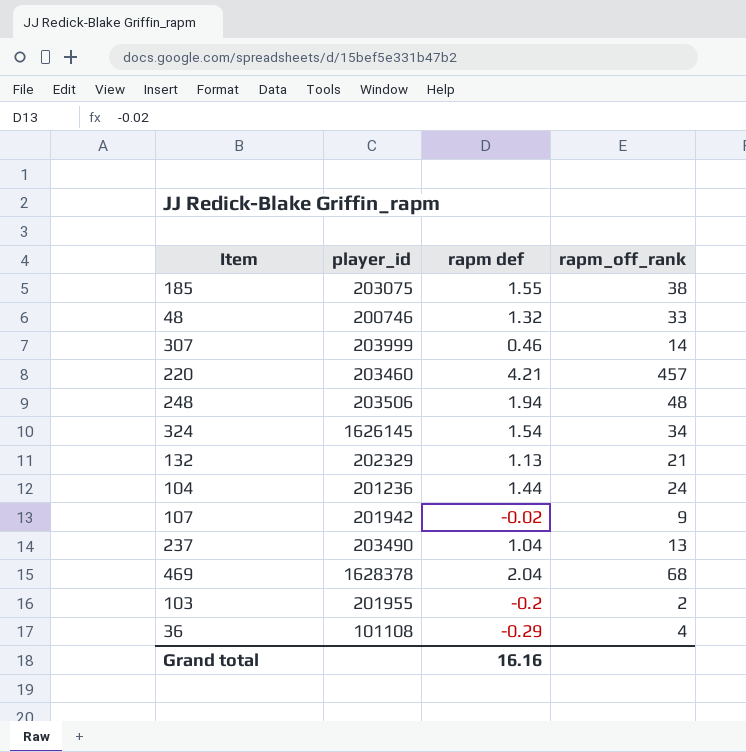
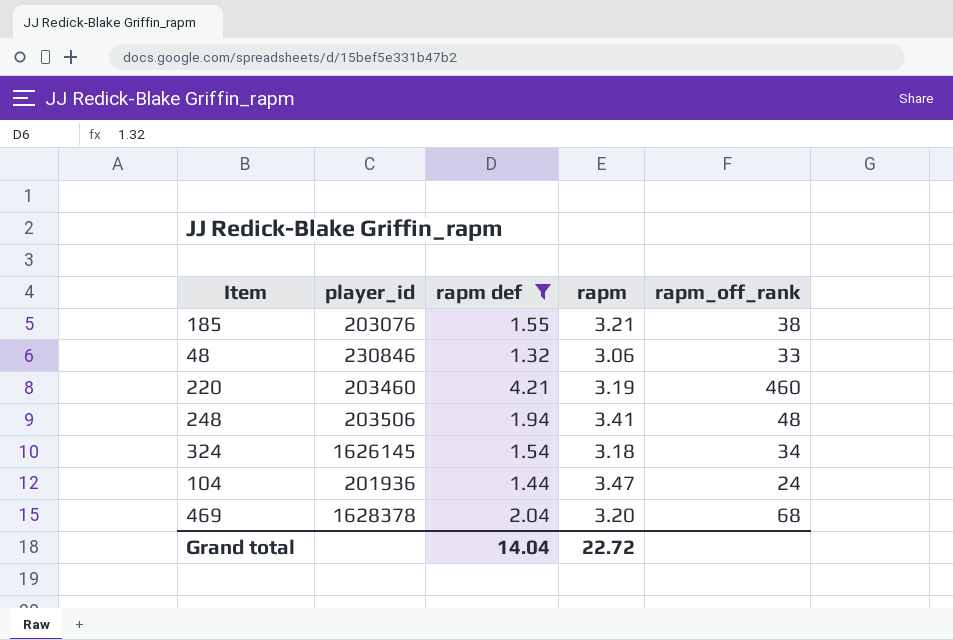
filter: none -> rapm def >= 1.32
column rapm | position: none -> 4
185 | player_id: 203075 -> 203076
48 | player_id: 200746 -> 230846
220 | rapm_off_rank: 457 -> 460
104 | player_id: 201236 -> 201936
Grand total | rapm def: 16.16 -> 14.04

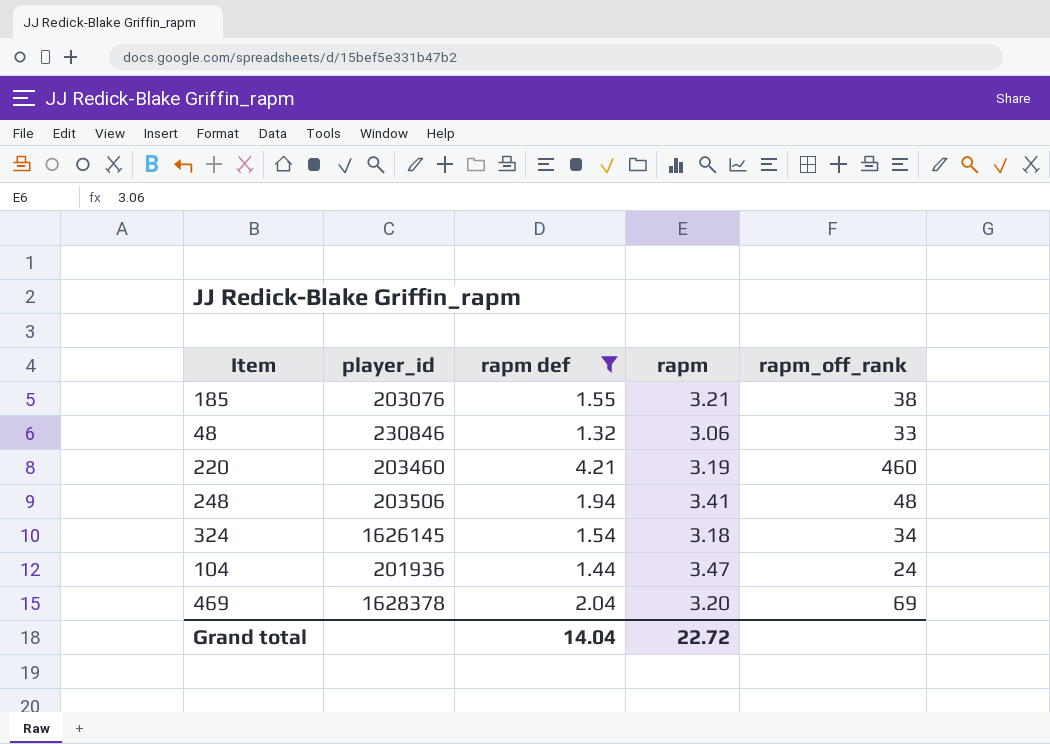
469 | rapm_off_rank: 68 -> 69

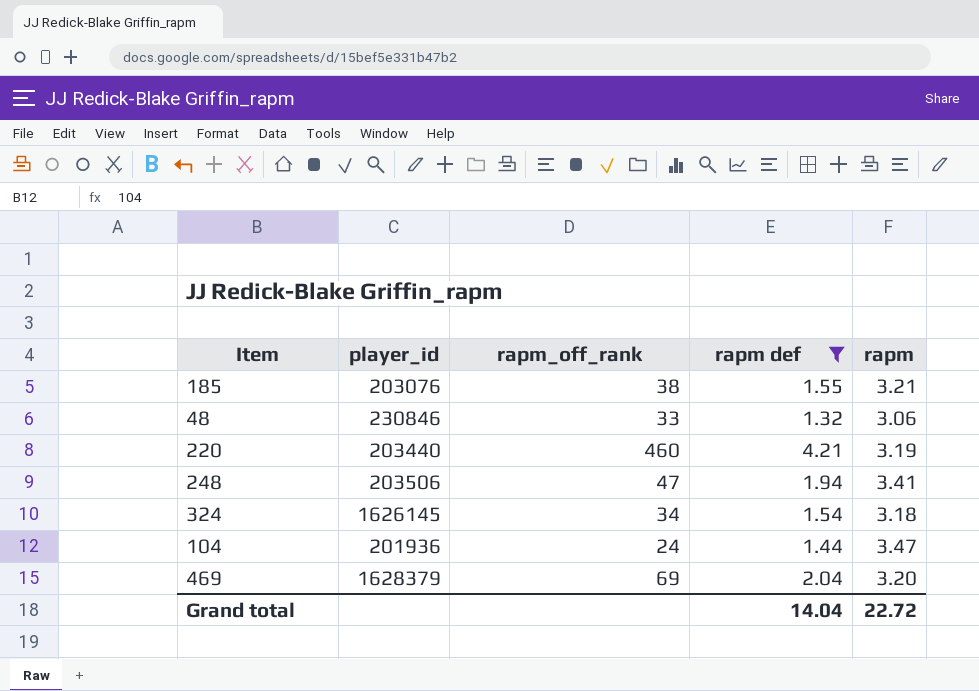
column rapm_off_rank | position: 5 -> 3
220 | player_id: 203460 -> 203440
248 | rapm_off_rank: 48 -> 47
469 | player_id: 1628378 -> 1628379

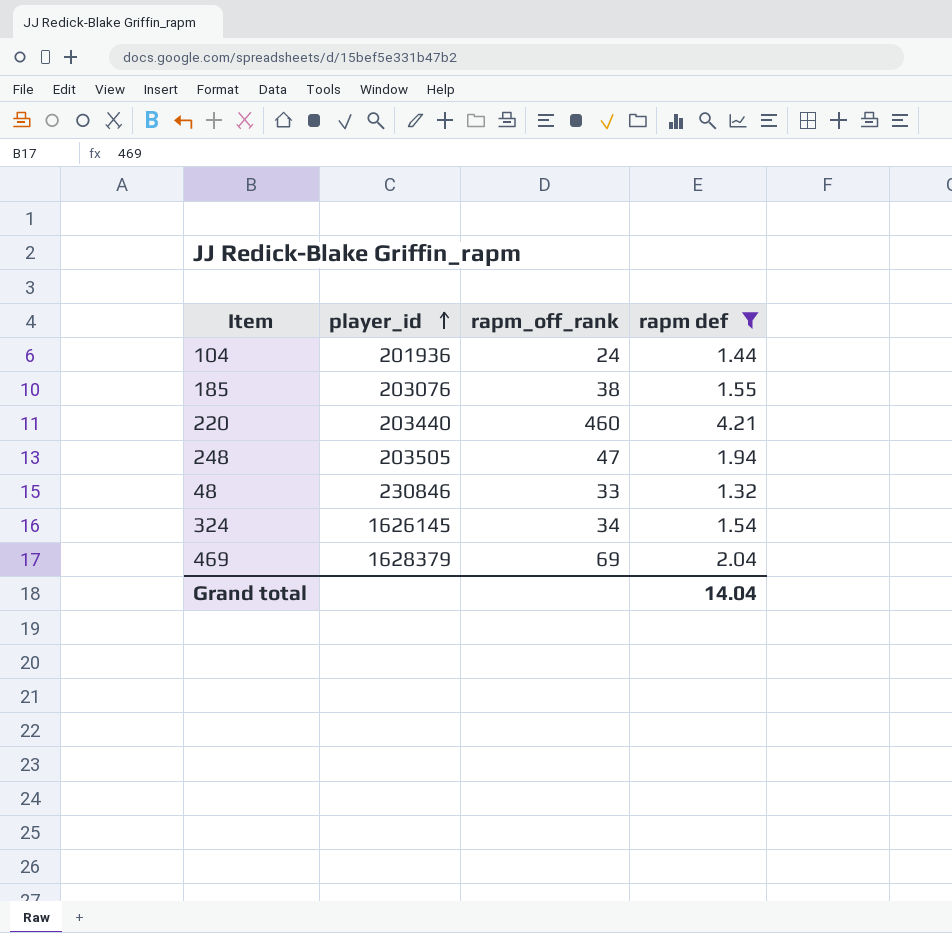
row order: none -> player_id ascending
column rapm | position: 5 -> none
248 | player_id: 203506 -> 203505

